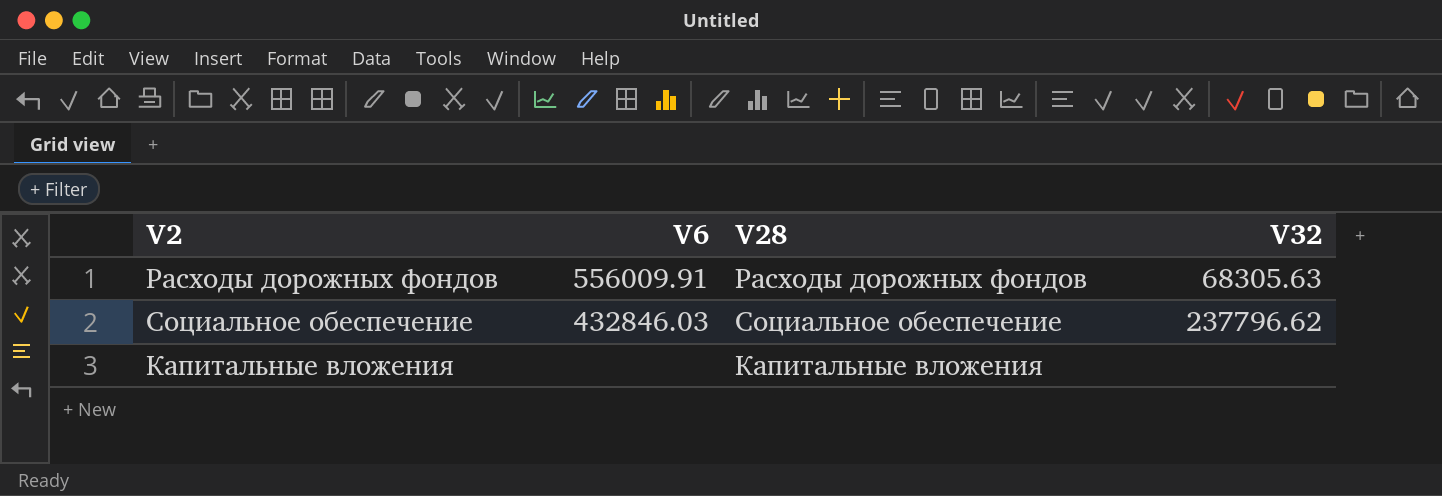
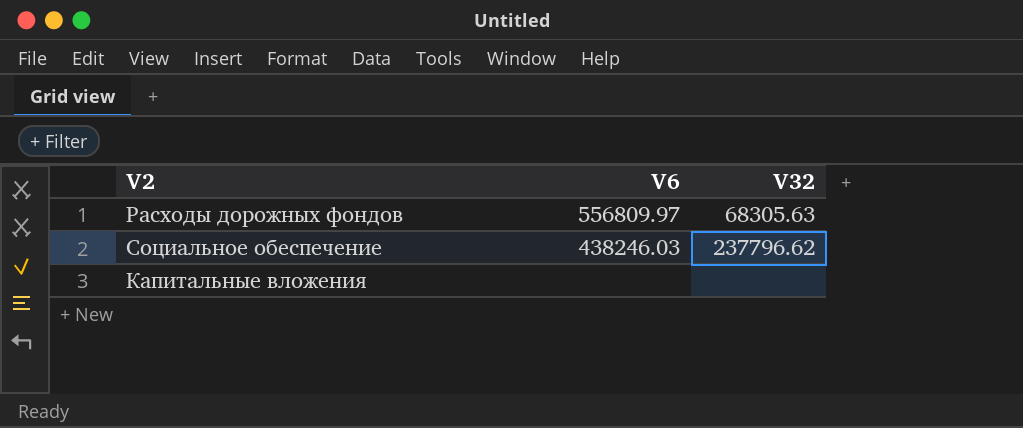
column V28 | position: 3 -> none
Расходы дорожных фондов | V6: 556009.91 -> 556809.97
Социальное обеспечение | V6: 432846.03 -> 438246.03

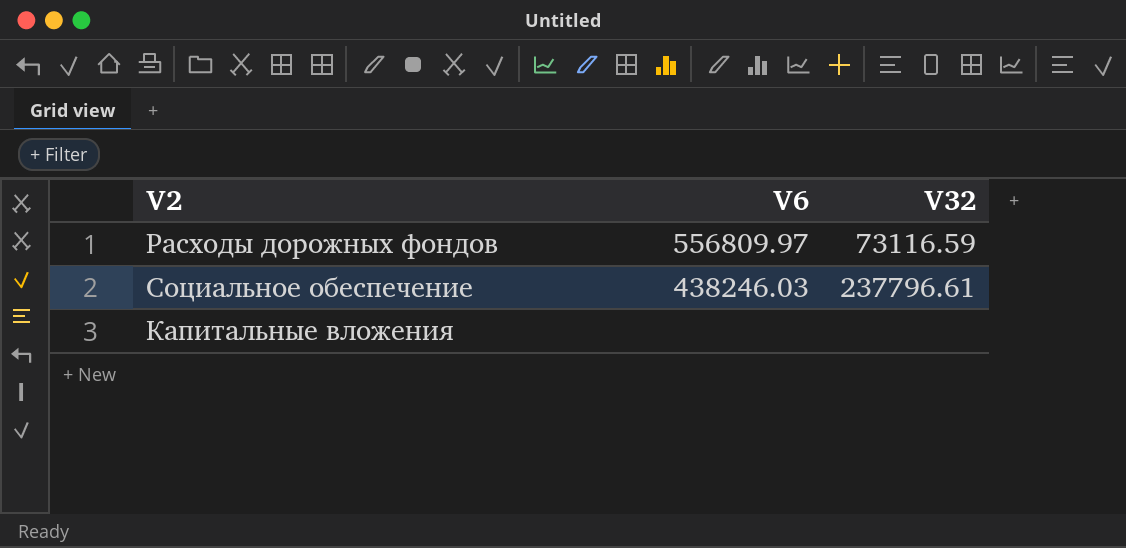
Расходы дорожных фондов | V32: 68305.63 -> 73116.59
Социальное обеспечение | V32: 237796.62 -> 237796.61

